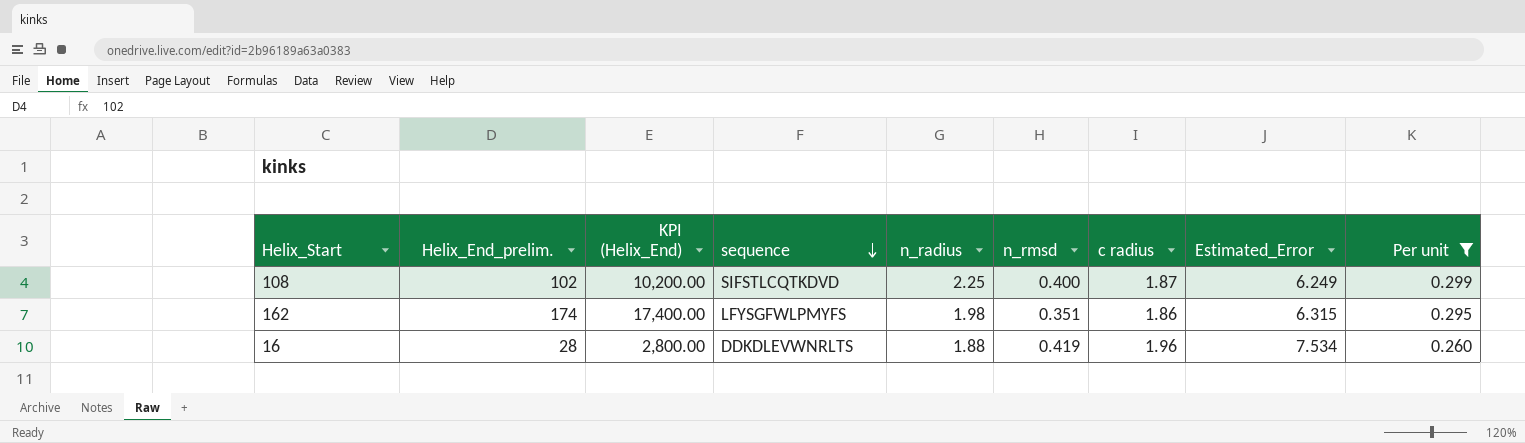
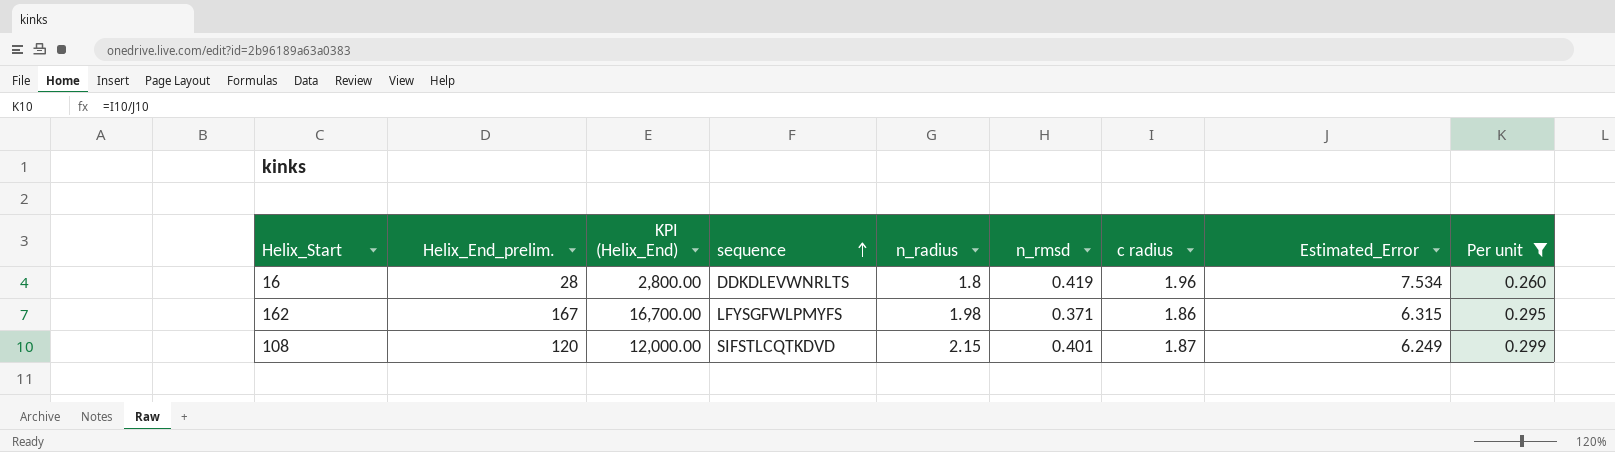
row order: sequence descending -> sequence ascending
16 | n_radius: 1.88 -> 1.8
162 | Helix_End_prelim.: 174 -> 167
162 | KPI (Helix_End): 17,400.00 -> 16,700.00
162 | n_rmsd: 0.351 -> 0.371
108 | Helix_End_prelim.: 102 -> 120
108 | KPI (Helix_End): 10,200.00 -> 12,000.00
108 | n_radius: 2.25 -> 2.15
108 | n_rmsd: 0.400 -> 0.401

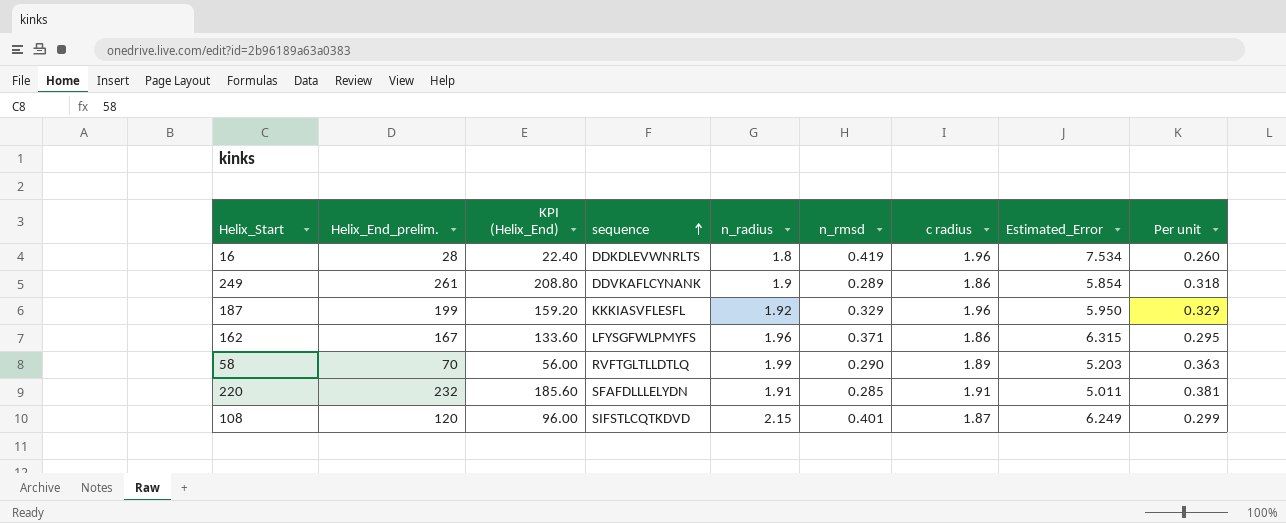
filter: Per unit <= 0.299 -> none
column KPI (Helix_End) | formula: [Helix_End_prelim.] * 100 -> [Helix_End_prelim.] * 0.8
162 | n_radius: 1.98 -> 1.96

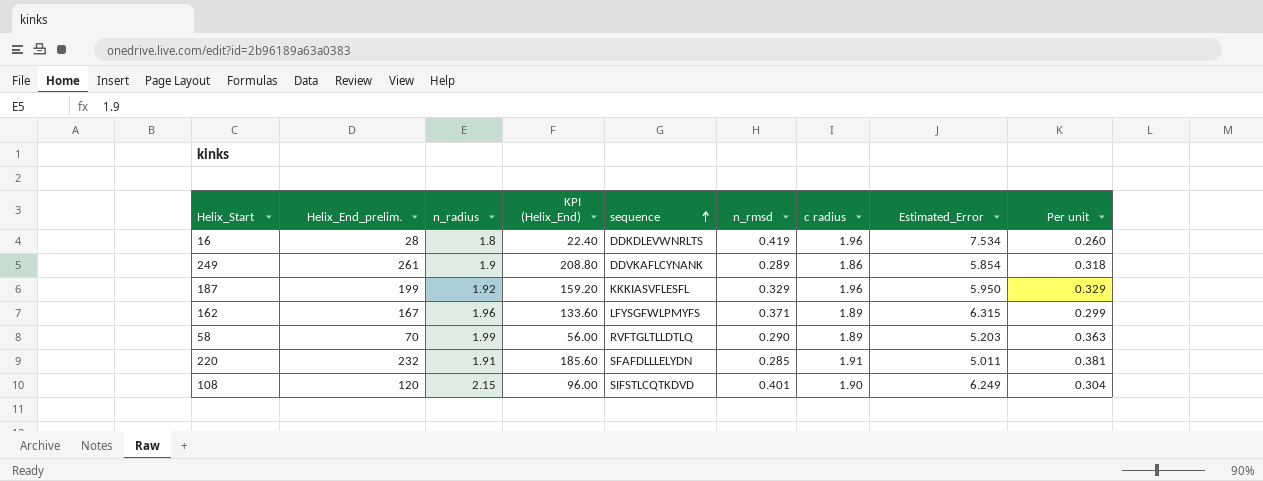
column n_radius | position: 5 -> 3
162 | c radius: 1.86 -> 1.89
162 | Per unit: 0.295 -> 0.299
108 | c radius: 1.87 -> 1.90
108 | Per unit: 0.299 -> 0.304

